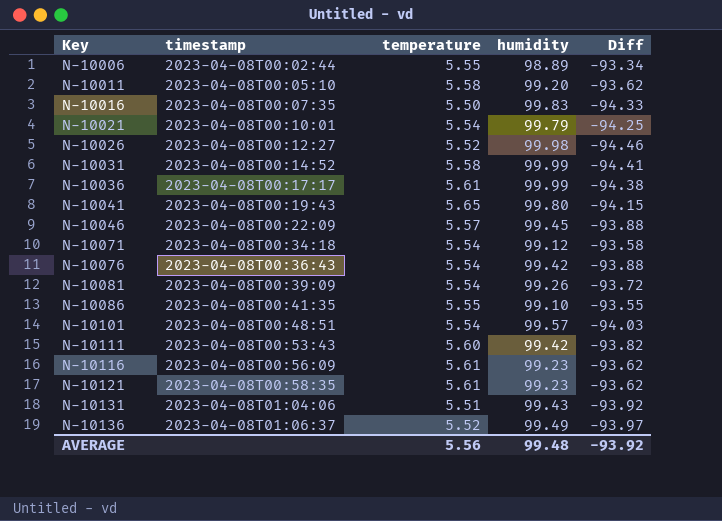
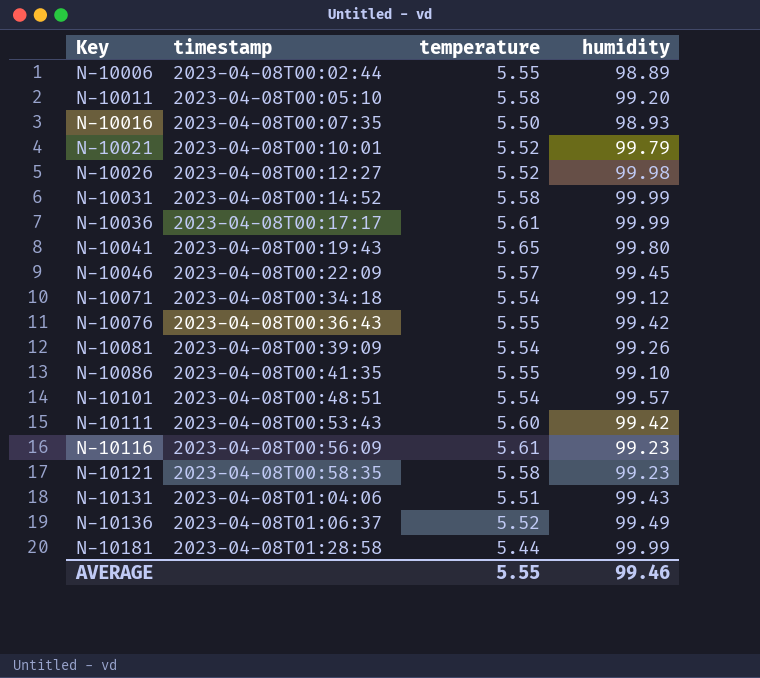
column Diff | formula: [temperature] - [humidity] -> none
N-10016 | humidity: 99.83 -> 98.93
N-10021 | temperature: 5.54 -> 5.52
N-10076 | temperature: 5.54 -> 5.55
N-10121 | temperature: 5.61 -> 5.58
row N-10181: none -> 2023-04-08T01:28:58 | 5.44 | 99.99
AVERAGE | temperature: 5.56 -> 5.55
AVERAGE | humidity: 99.48 -> 99.46

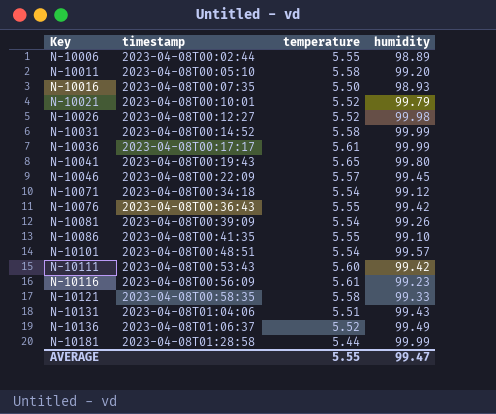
N-10121 | humidity: 99.23 -> 99.33
AVERAGE | humidity: 99.46 -> 99.47

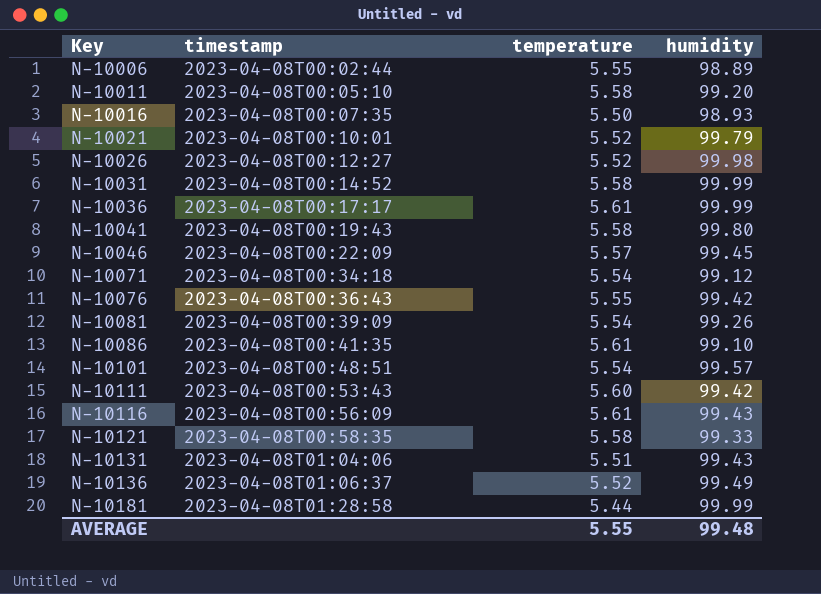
N-10041 | temperature: 5.65 -> 5.58
N-10086 | temperature: 5.55 -> 5.61
N-10116 | humidity: 99.23 -> 99.43
AVERAGE | humidity: 99.47 -> 99.48

